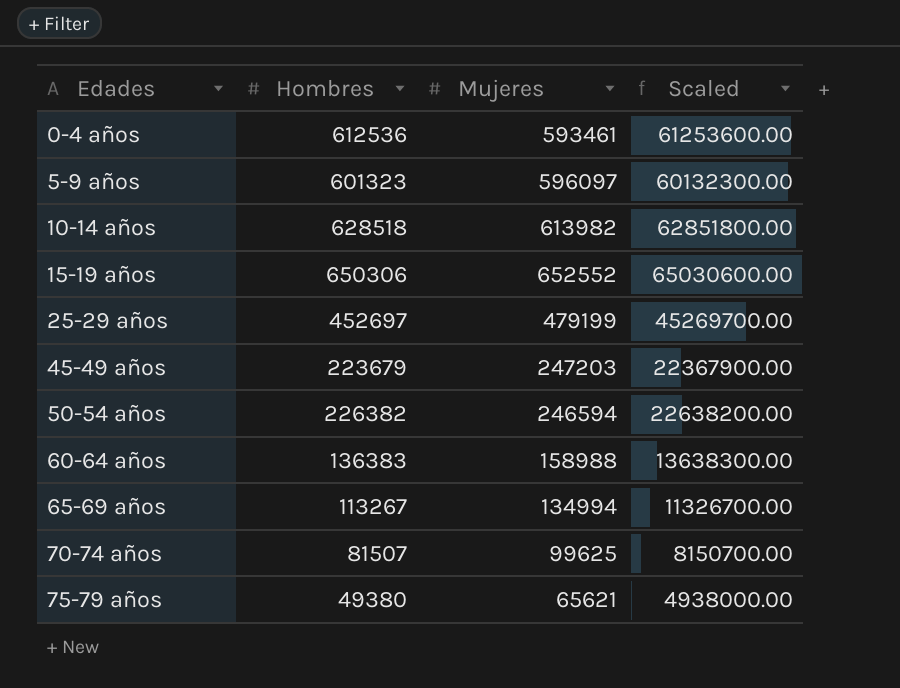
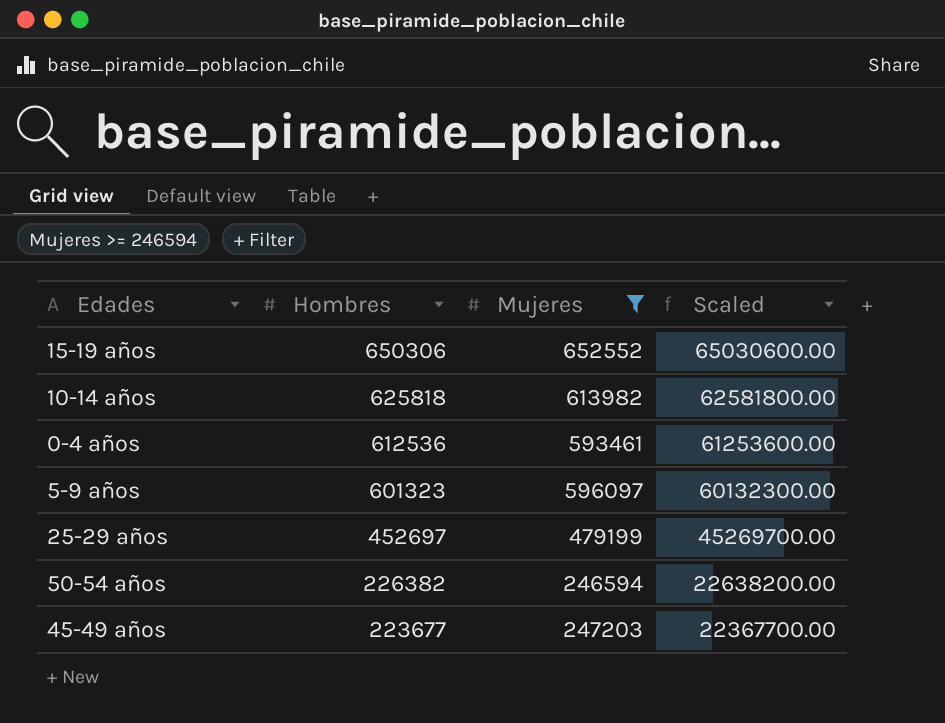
filter: none -> Mujeres >= 246594
row order: Edades ascending -> Hombres descending
10-14 años | Hombres: 628518 -> 625818
10-14 años | Scaled: 62851800.00 -> 62581800.00
45-49 años | Hombres: 223679 -> 223677
45-49 años | Scaled: 22367900.00 -> 22367700.00

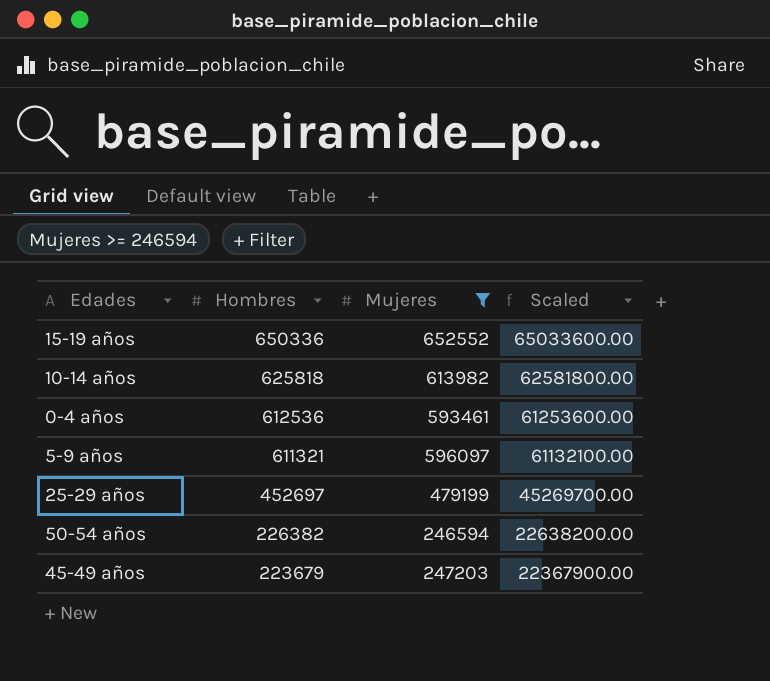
15-19 años | Hombres: 650306 -> 650336
15-19 años | Scaled: 65030600.00 -> 65033600.00
5-9 años | Hombres: 601323 -> 611321
5-9 años | Scaled: 60132300.00 -> 61132100.00
45-49 años | Hombres: 223677 -> 223679
45-49 años | Scaled: 22367700.00 -> 22367900.00

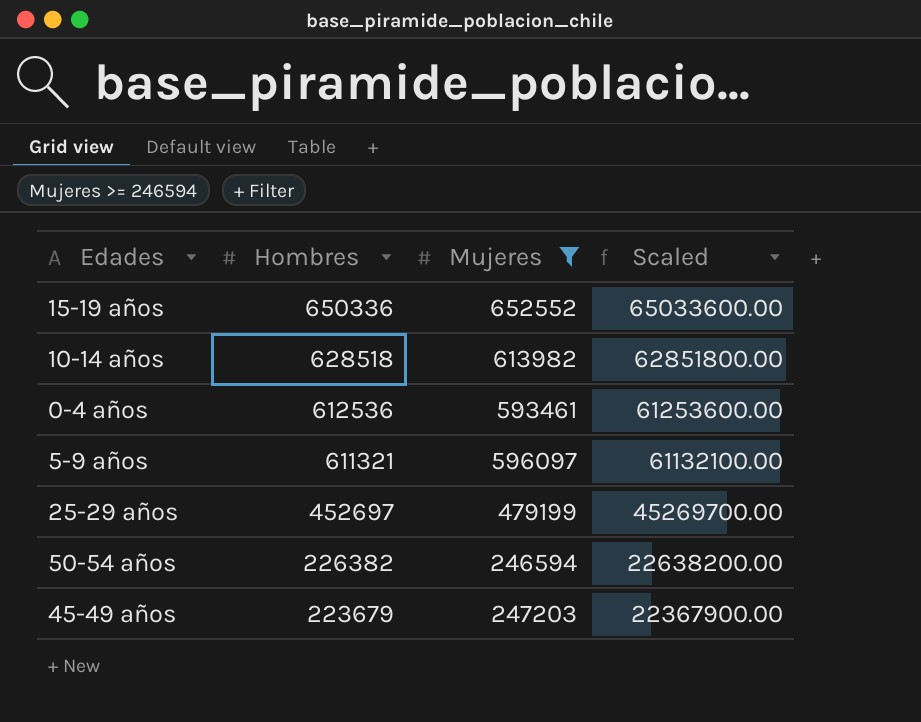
10-14 años | Hombres: 625818 -> 628518
10-14 años | Scaled: 62581800.00 -> 62851800.00

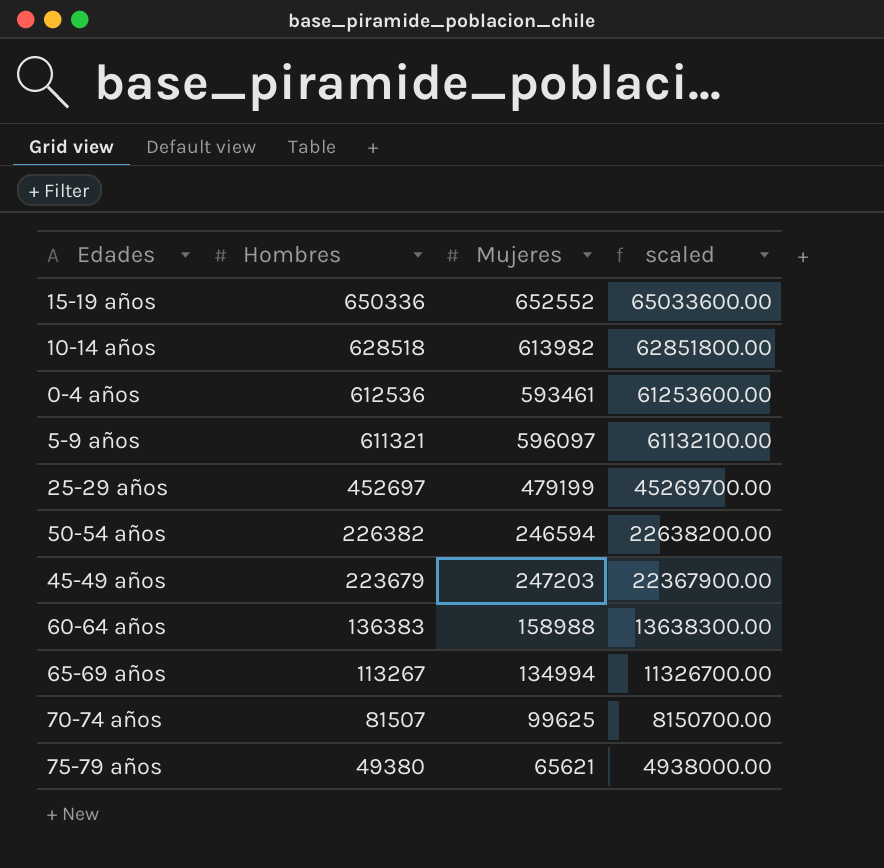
filter: Mujeres >= 246594 -> none
column name: Scaled -> scaled

